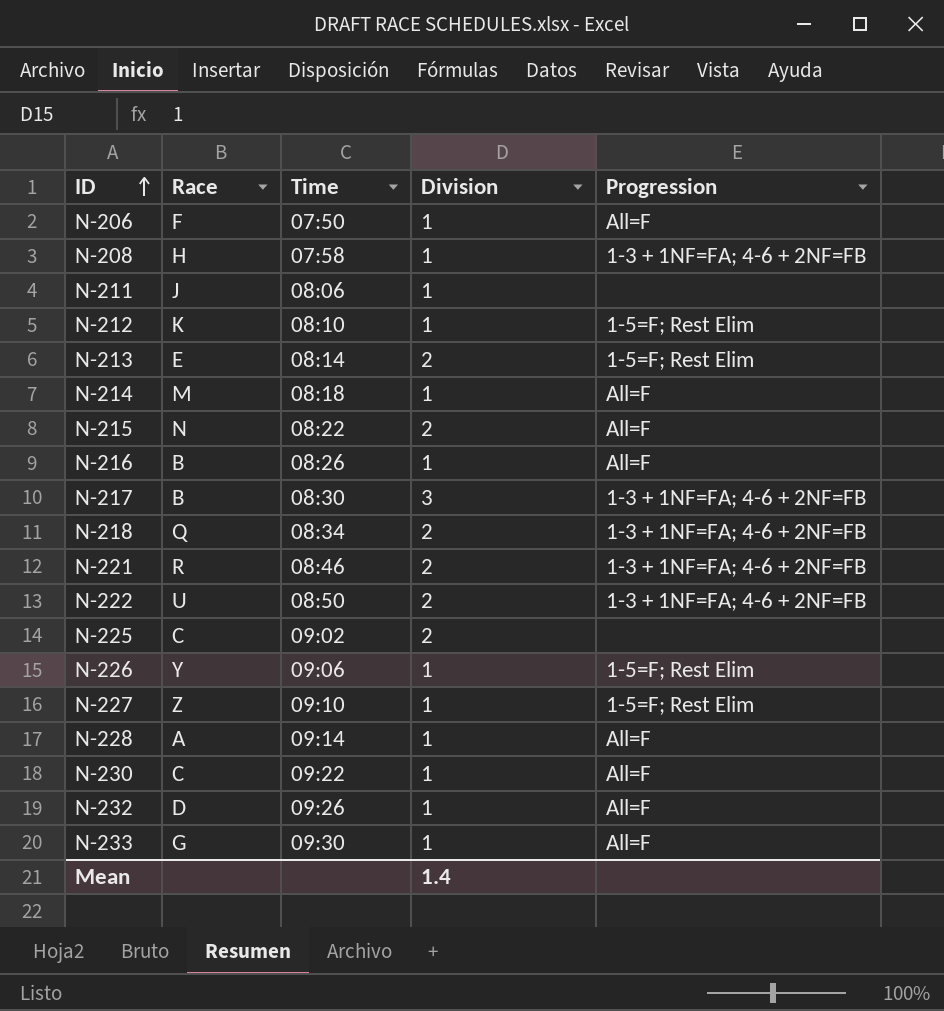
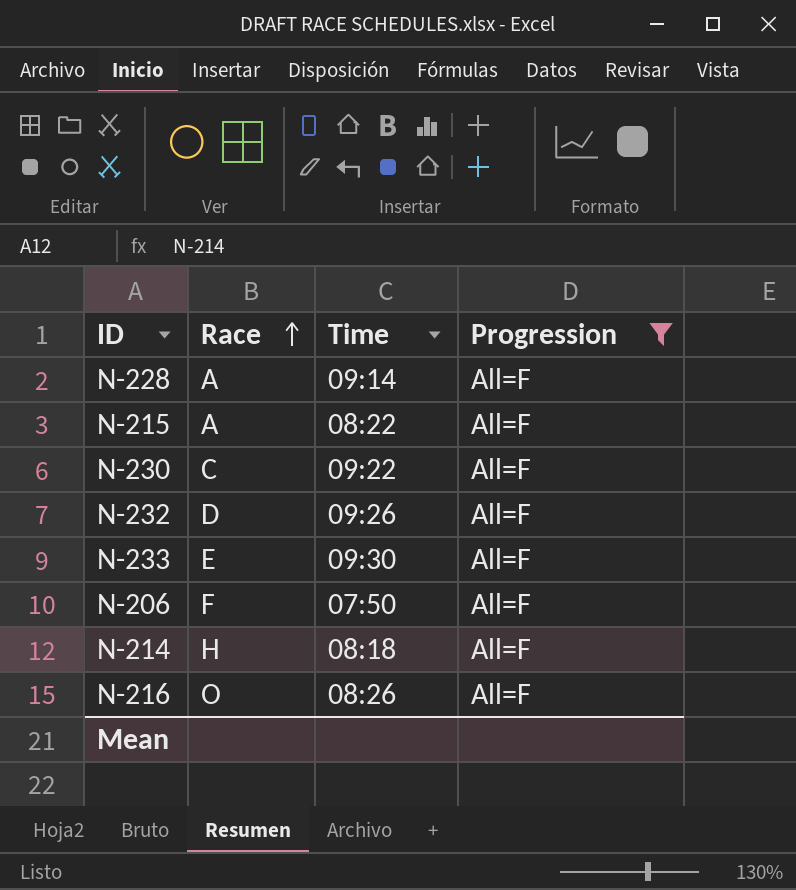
filter: none -> Progression = All=F
row order: ID ascending -> Race ascending
column Division | position: 4 -> none
N-215 | Race: N -> A
N-233 | Race: G -> E
N-214 | Race: M -> H
N-216 | Race: B -> O

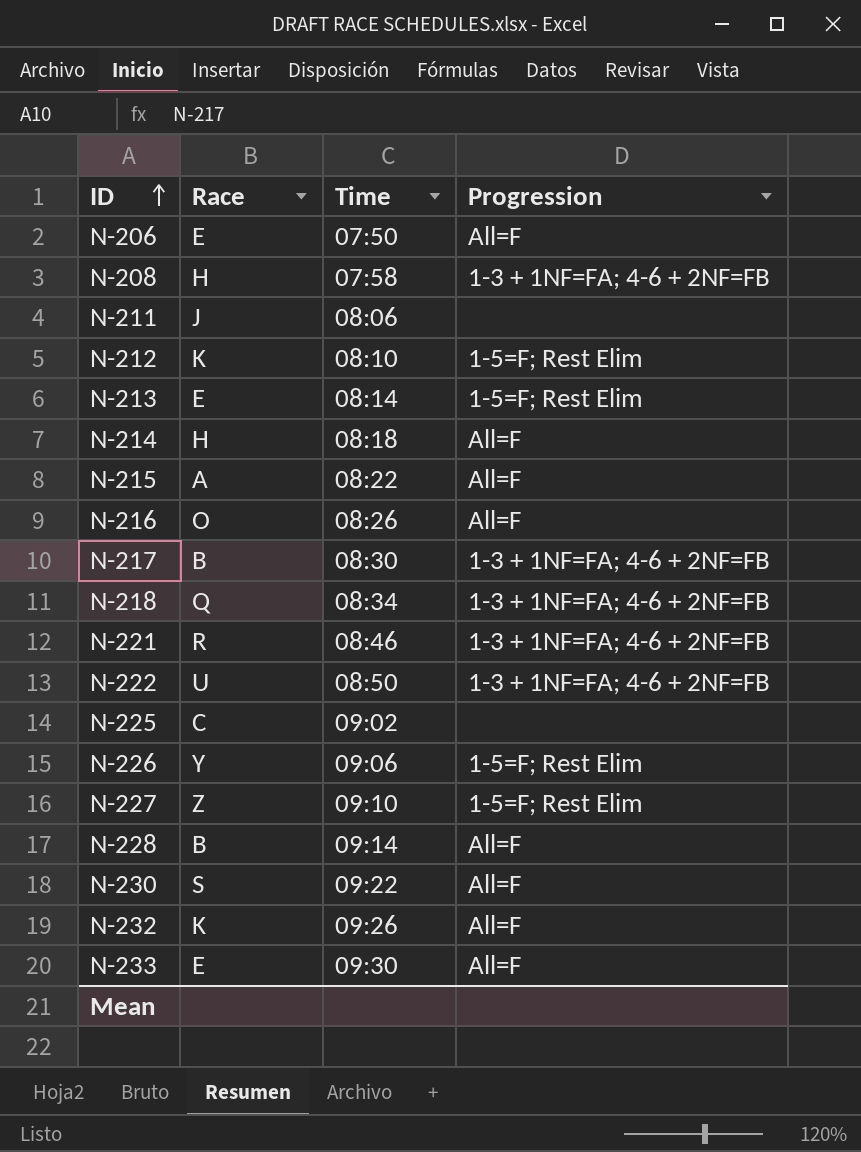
filter: Progression = All=F -> none
row order: Race ascending -> ID ascending
N-206 | Race: F -> E
N-228 | Race: A -> B
N-230 | Race: C -> S
N-232 | Race: D -> K

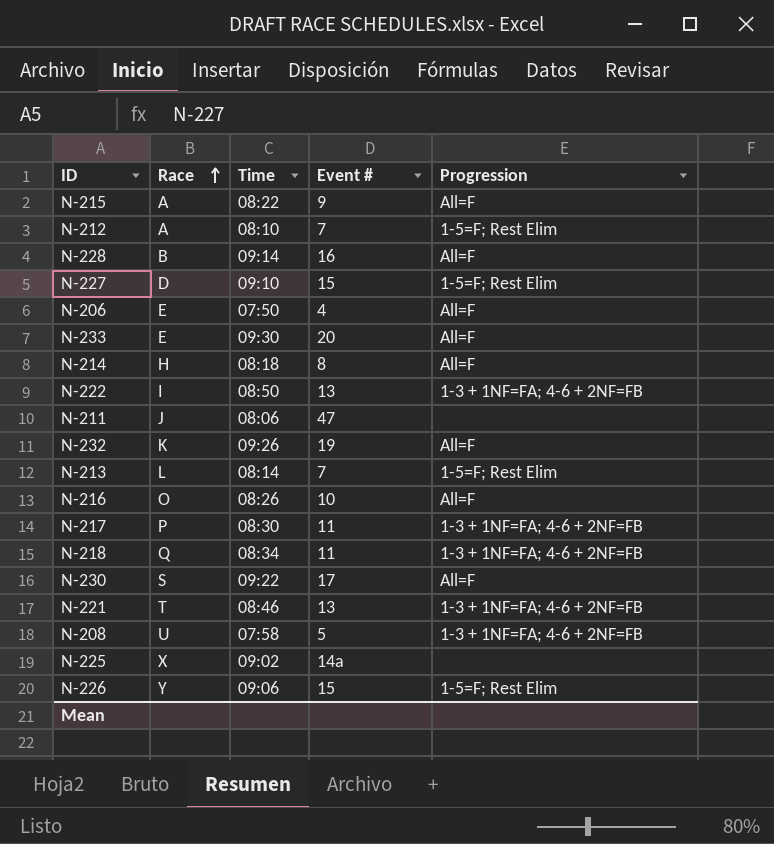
row order: ID ascending -> Race ascending
column Event # | position: none -> 4
N-212 | Race: K -> A
N-227 | Race: Z -> D
N-222 | Race: U -> I
N-213 | Race: E -> L
N-217 | Race: B -> P
N-221 | Race: R -> T
N-208 | Race: H -> U
N-225 | Race: C -> X

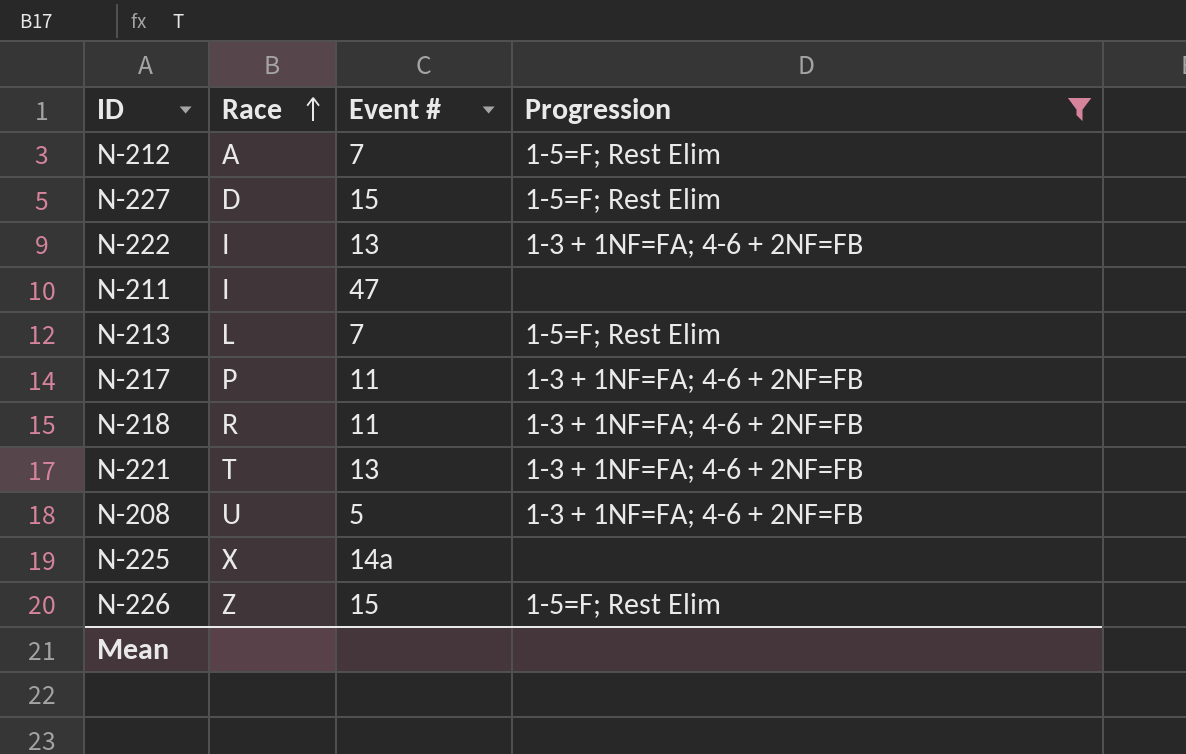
filter: none -> Progression != All=F
column Time | position: 3 -> none
N-211 | Race: J -> I
N-218 | Race: Q -> R
N-226 | Race: Y -> Z

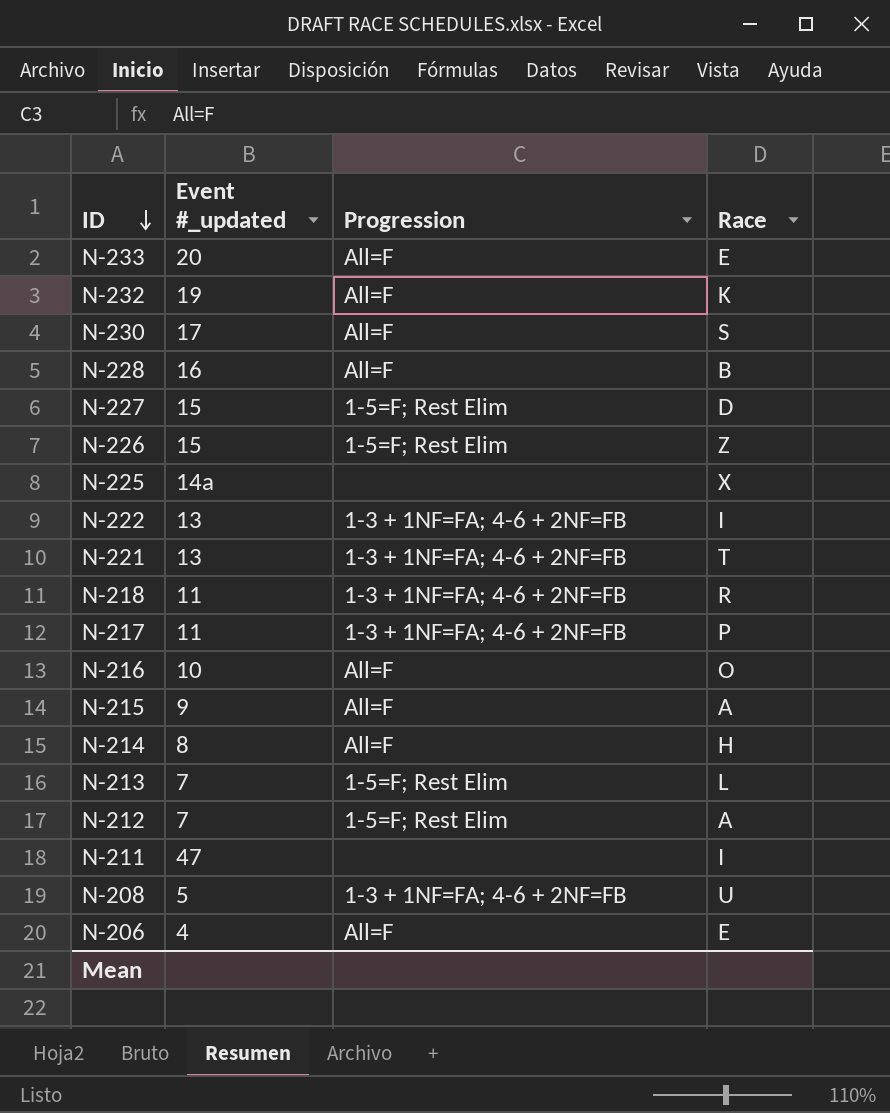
filter: Progression != All=F -> none
row order: Race ascending -> ID descending
column name: Event # -> Event #_updated
column Race | position: 2 -> 4

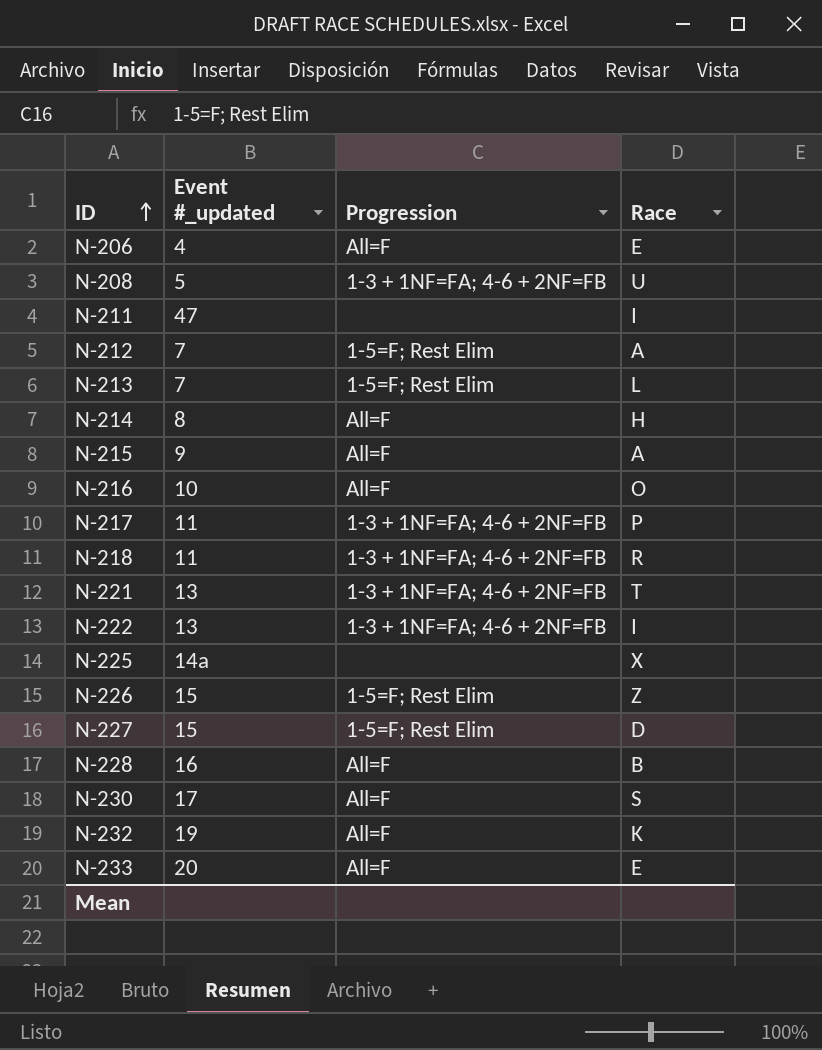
row order: ID descending -> ID ascending

